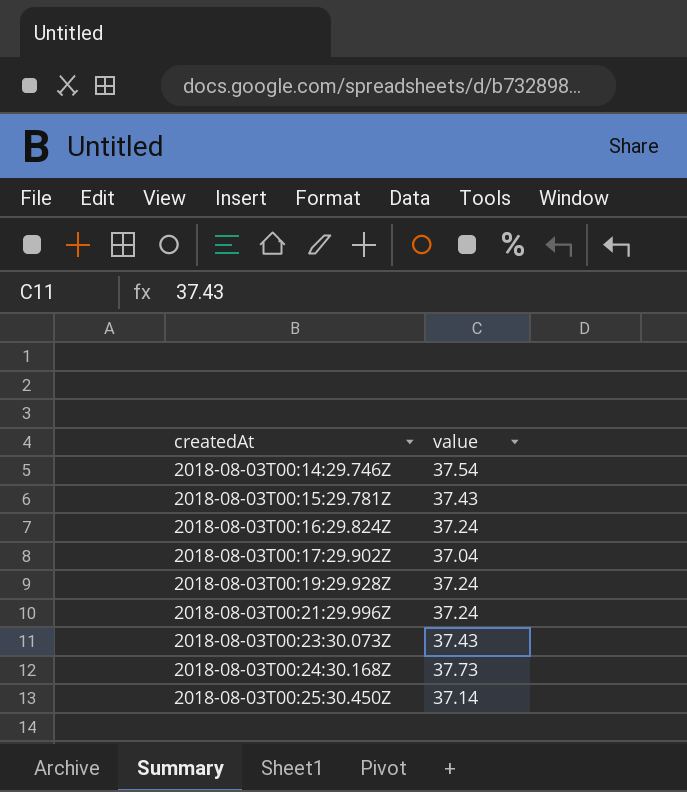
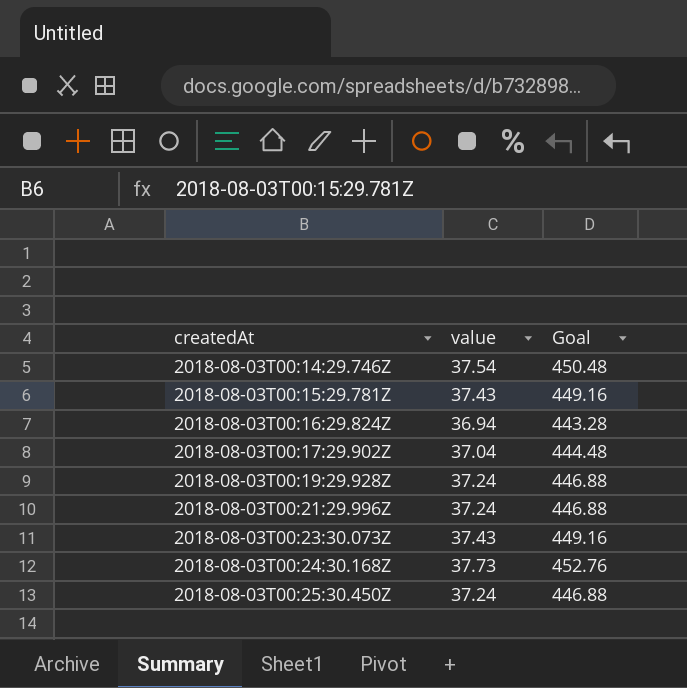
column Goal | formula: none -> [value] * 12
2018-08-03T00:16:29.824Z | value: 37.24 -> 36.94
2018-08-03T00:25:30.450Z | value: 37.14 -> 37.24

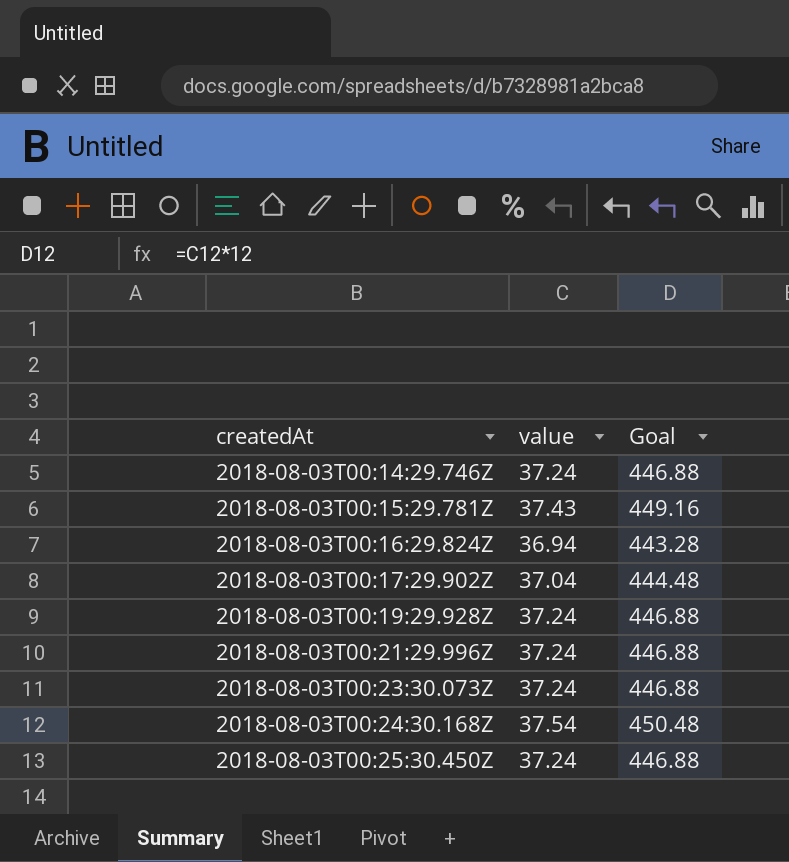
2018-08-03T00:14:29.746Z | value: 37.54 -> 37.24
2018-08-03T00:14:29.746Z | Goal: 450.48 -> 446.88
2018-08-03T00:23:30.073Z | value: 37.43 -> 37.24
2018-08-03T00:23:30.073Z | Goal: 449.16 -> 446.88
2018-08-03T00:24:30.168Z | value: 37.73 -> 37.54
2018-08-03T00:24:30.168Z | Goal: 452.76 -> 450.48

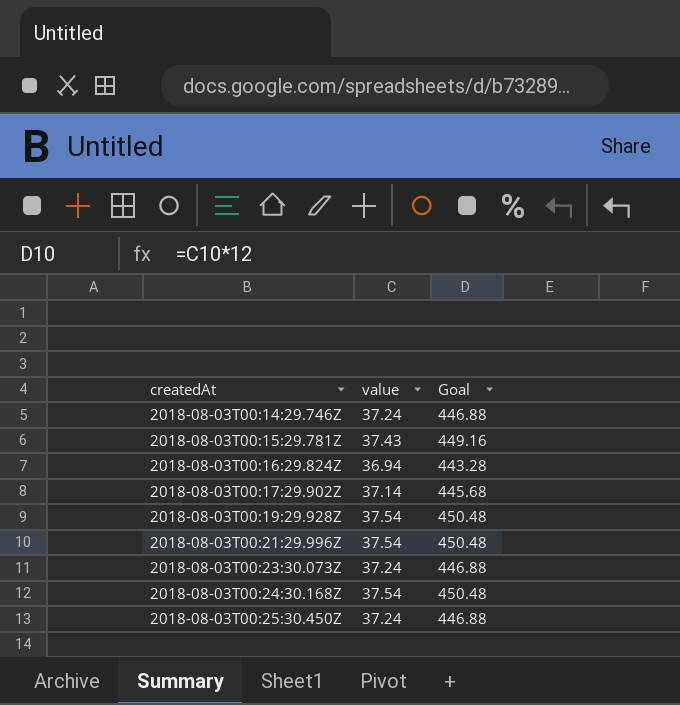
2018-08-03T00:17:29.902Z | value: 37.04 -> 37.14
2018-08-03T00:17:29.902Z | Goal: 444.48 -> 445.68
2018-08-03T00:19:29.928Z | value: 37.24 -> 37.54
2018-08-03T00:19:29.928Z | Goal: 446.88 -> 450.48
2018-08-03T00:21:29.996Z | value: 37.24 -> 37.54
2018-08-03T00:21:29.996Z | Goal: 446.88 -> 450.48

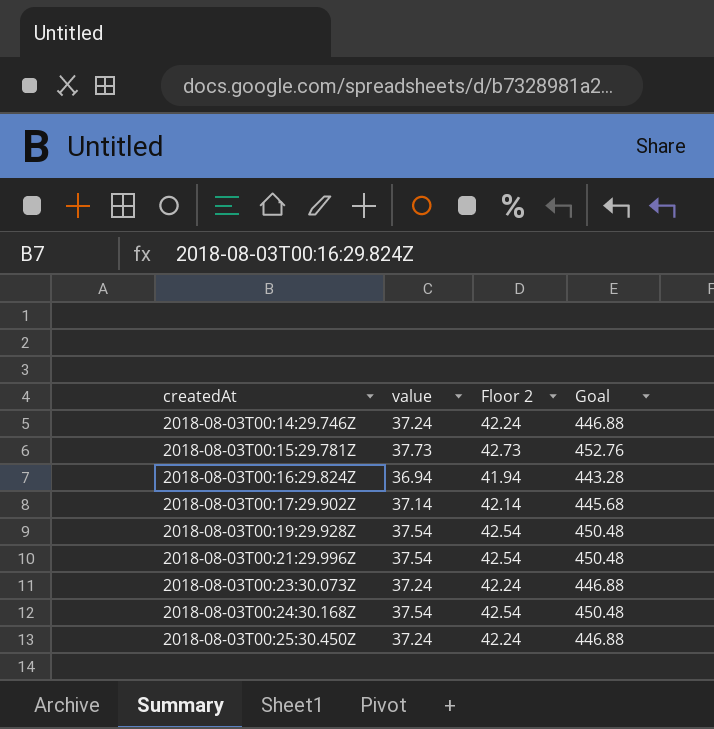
column Floor 2 | formula: none -> [value] + 5
2018-08-03T00:15:29.781Z | value: 37.43 -> 37.73
2018-08-03T00:15:29.781Z | Goal: 449.16 -> 452.76

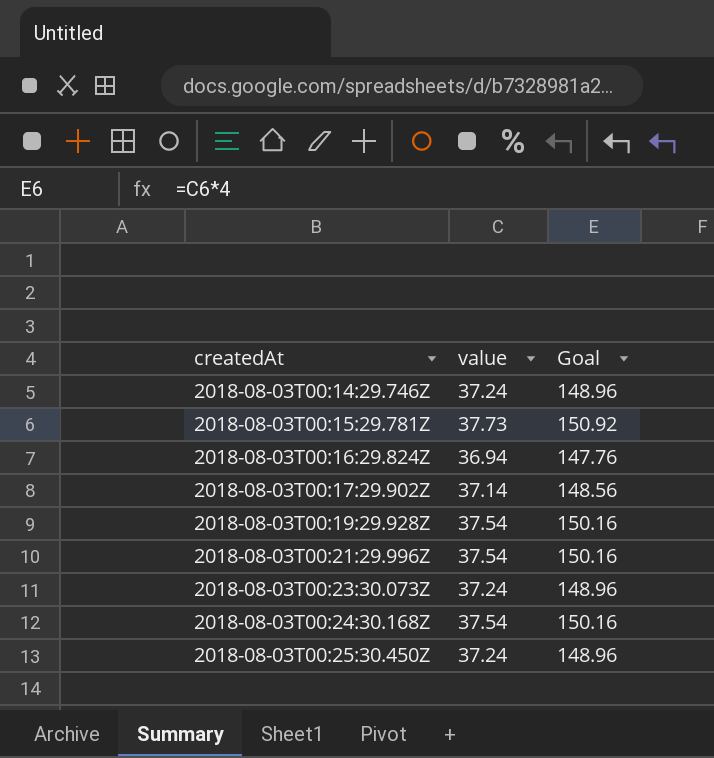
column Floor 2 | formula: [value] + 5 -> none
column Goal | formula: [value] * 12 -> [value] * 4

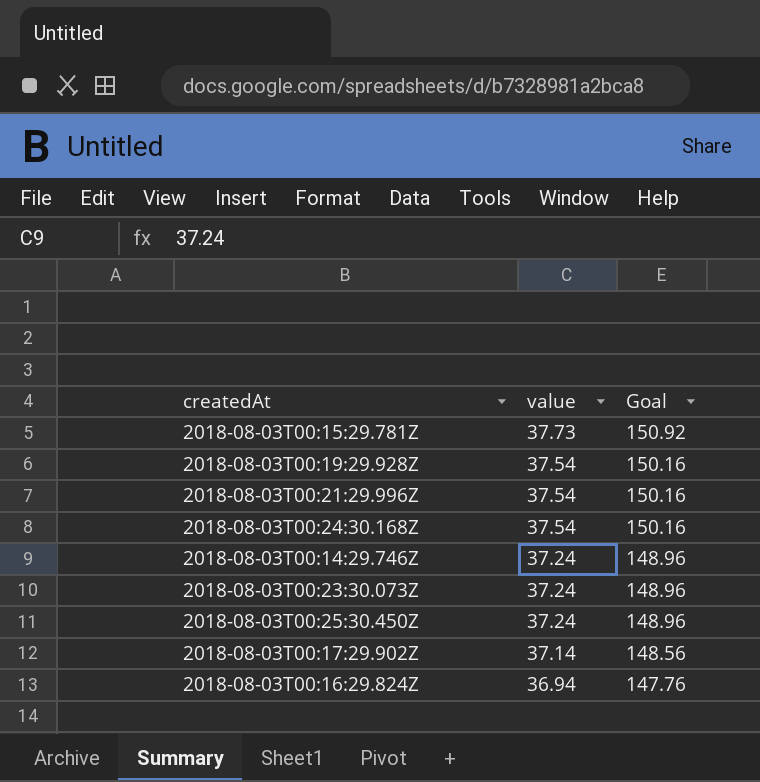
row order: createdAt ascending -> value descending

